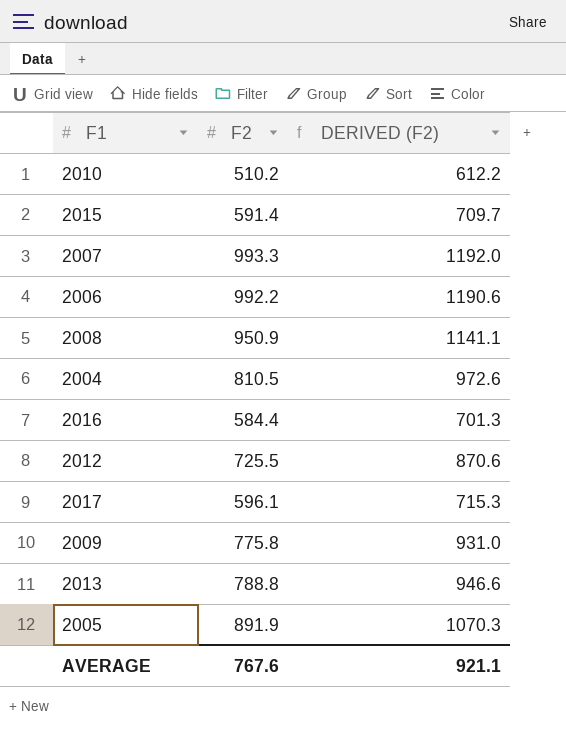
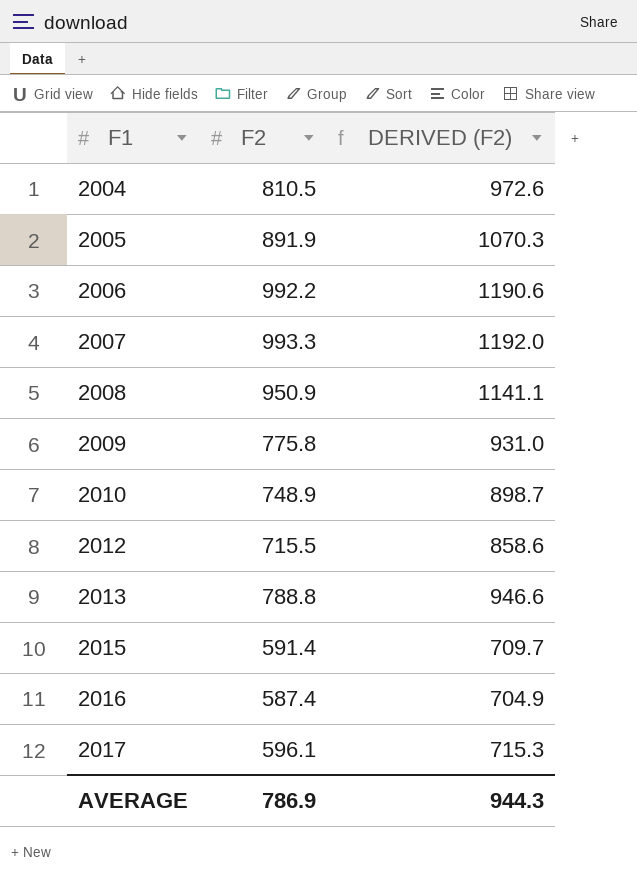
row order: none -> F1 ascending
2010 | F2: 510.2 -> 748.9
2010 | DERIVED (F2): 612.2 -> 898.7
2012 | F2: 725.5 -> 715.5
2012 | DERIVED (F2): 870.6 -> 858.6
2016 | F2: 584.4 -> 587.4
2016 | DERIVED (F2): 701.3 -> 704.9
AVERAGE | F2: 767.6 -> 786.9
AVERAGE | DERIVED (F2): 921.1 -> 944.3

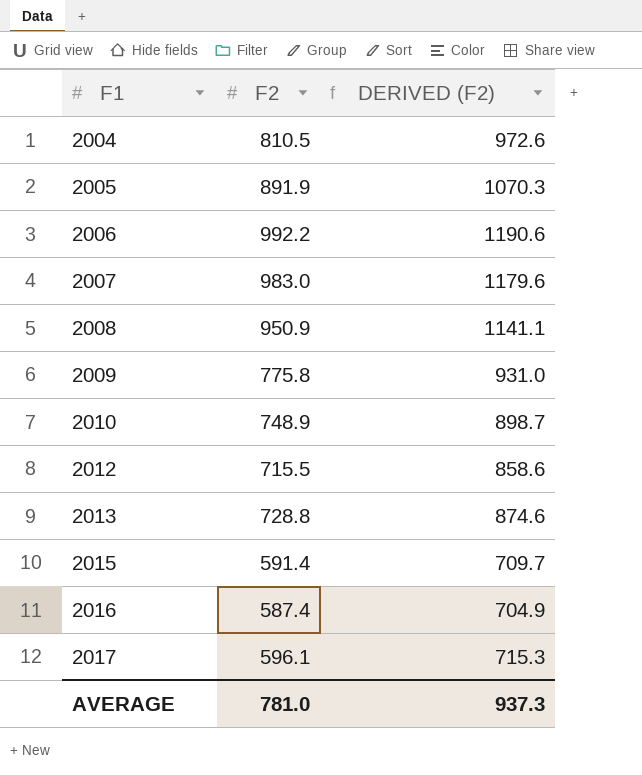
2007 | F2: 993.3 -> 983.0
2007 | DERIVED (F2): 1192.0 -> 1179.6
2013 | F2: 788.8 -> 728.8
2013 | DERIVED (F2): 946.6 -> 874.6
AVERAGE | F2: 786.9 -> 781.0
AVERAGE | DERIVED (F2): 944.3 -> 937.3

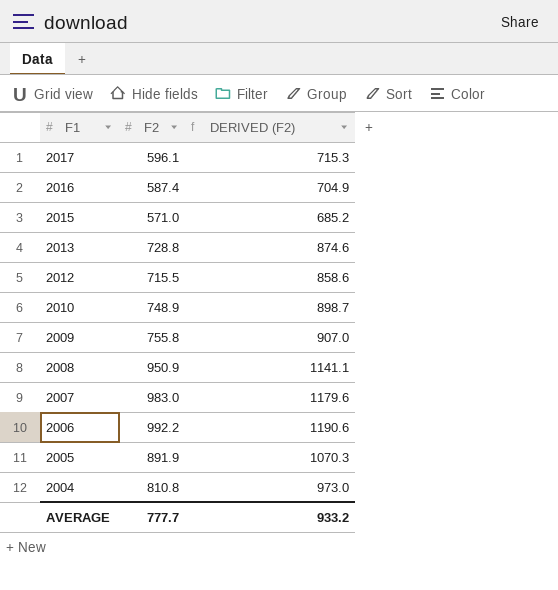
row order: F1 ascending -> F1 descending
2015 | F2: 591.4 -> 571.0
2015 | DERIVED (F2): 709.7 -> 685.2
2009 | F2: 775.8 -> 755.8
2009 | DERIVED (F2): 931.0 -> 907.0
2004 | F2: 810.5 -> 810.8
2004 | DERIVED (F2): 972.6 -> 973.0
AVERAGE | F2: 781.0 -> 777.7
AVERAGE | DERIVED (F2): 937.3 -> 933.2

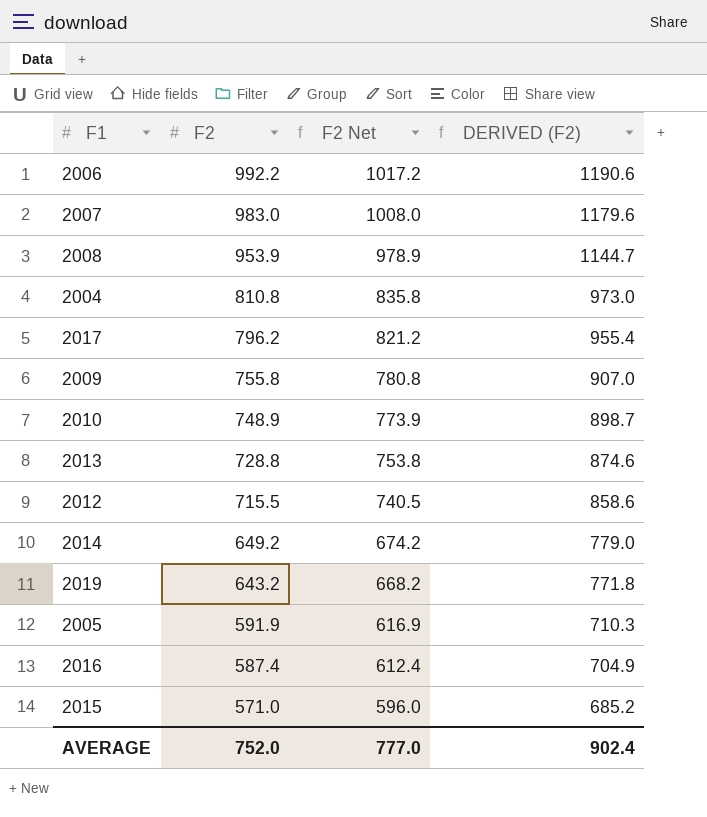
row order: F1 descending -> F2 descending
column F2 Net | formula: none -> [F2] + 25
2008 | F2: 950.9 -> 953.9
2008 | DERIVED (F2): 1141.1 -> 1144.7
2017 | F2: 596.1 -> 796.2
2017 | DERIVED (F2): 715.3 -> 955.4
row 2014: none -> 649.2 | 674.2 | 779.0
row 2019: none -> 643.2 | 668.2 | 771.8
2005 | F2: 891.9 -> 591.9
2005 | DERIVED (F2): 1070.3 -> 710.3
AVERAGE | F2: 777.7 -> 752.0
AVERAGE | DERIVED (F2): 933.2 -> 902.4

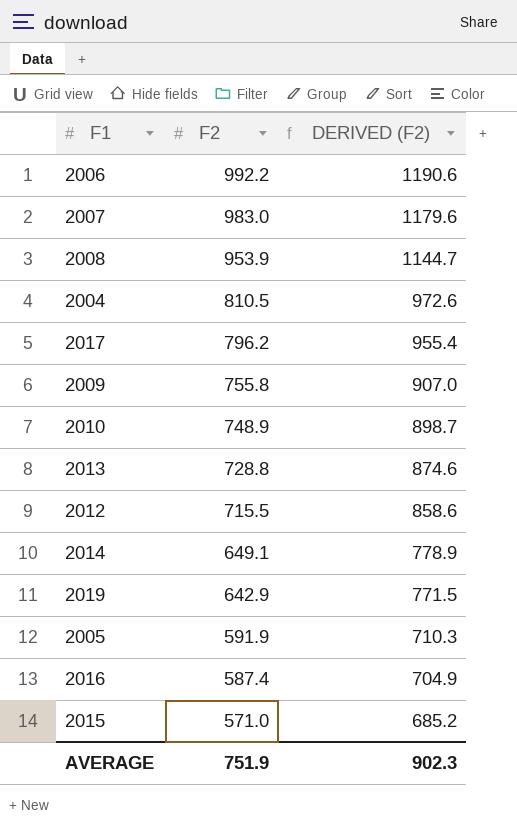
column F2 Net | formula: [F2] + 25 -> none
2004 | F2: 810.8 -> 810.5
2004 | DERIVED (F2): 973.0 -> 972.6
2014 | F2: 649.2 -> 649.1
2014 | DERIVED (F2): 779.0 -> 778.9
2019 | F2: 643.2 -> 642.9
2019 | DERIVED (F2): 771.8 -> 771.5
AVERAGE | F2: 752.0 -> 751.9
AVERAGE | DERIVED (F2): 902.4 -> 902.3

